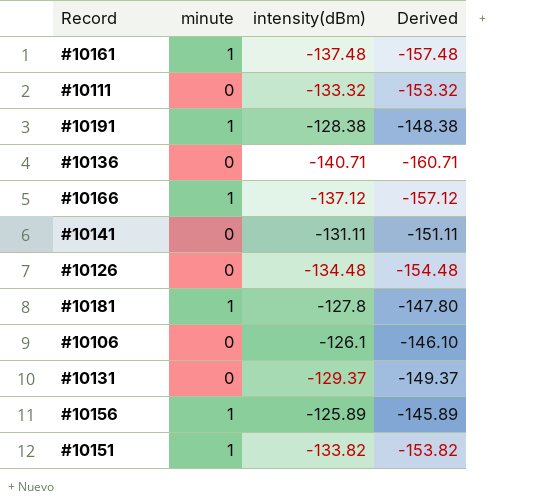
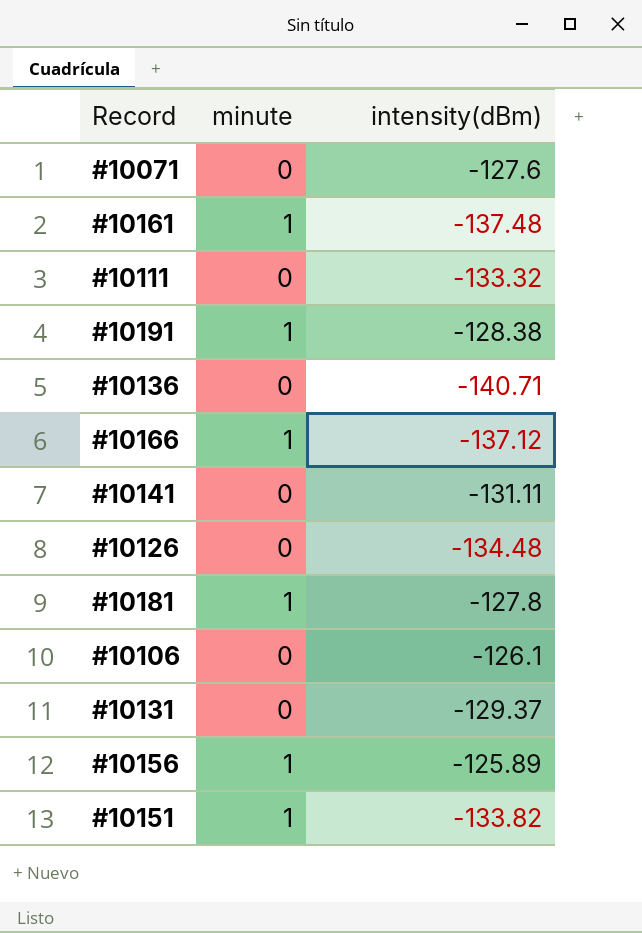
column Derived | formula: [intensity(dBm)] - 20 -> none
row #10071: none -> 0 | -127.6

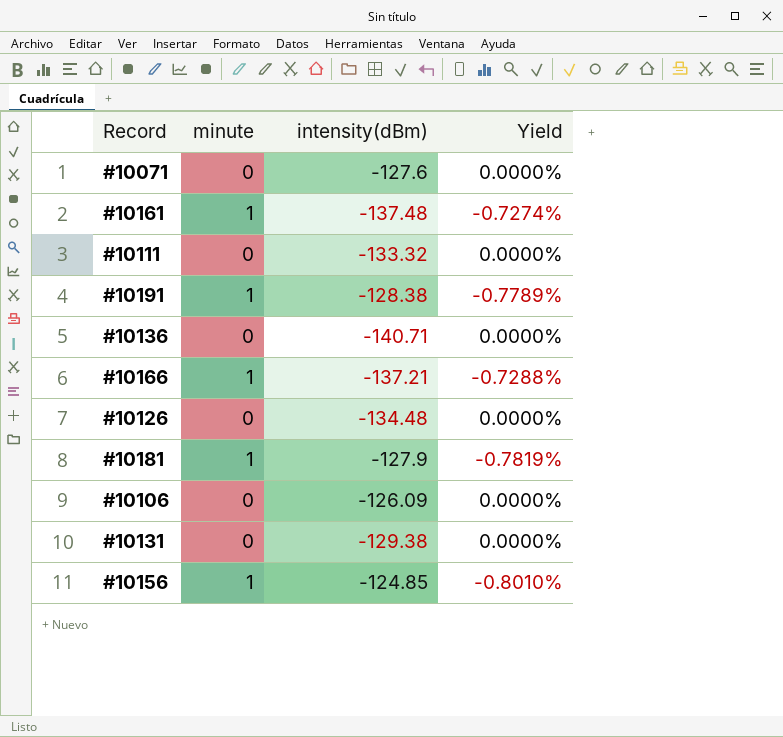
column Yield | formula: none -> [minute] / [intensity(dBm)]
row #10141: 0 | -131.11 -> none
row #10151: 1 | -133.82 -> none
#10166 | intensity(dBm): -137.12 -> -137.21
#10181 | intensity(dBm): -127.8 -> -127.9
#10106 | intensity(dBm): -126.1 -> -126.09
#10131 | intensity(dBm): -129.37 -> -129.38
#10156 | intensity(dBm): -125.89 -> -124.85

